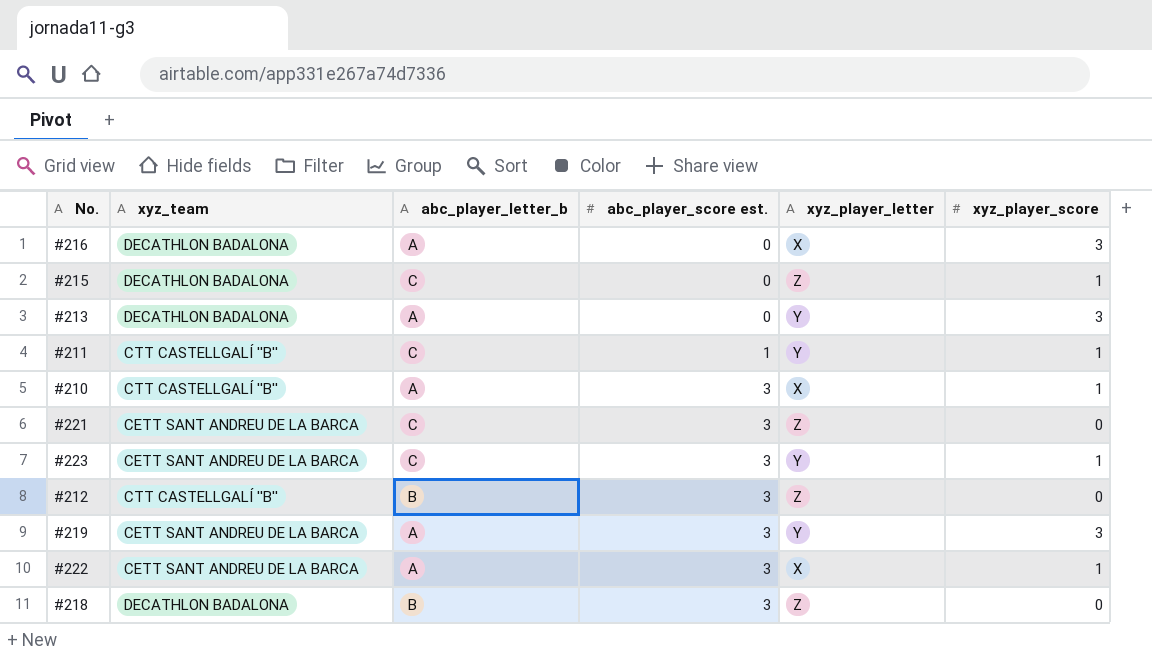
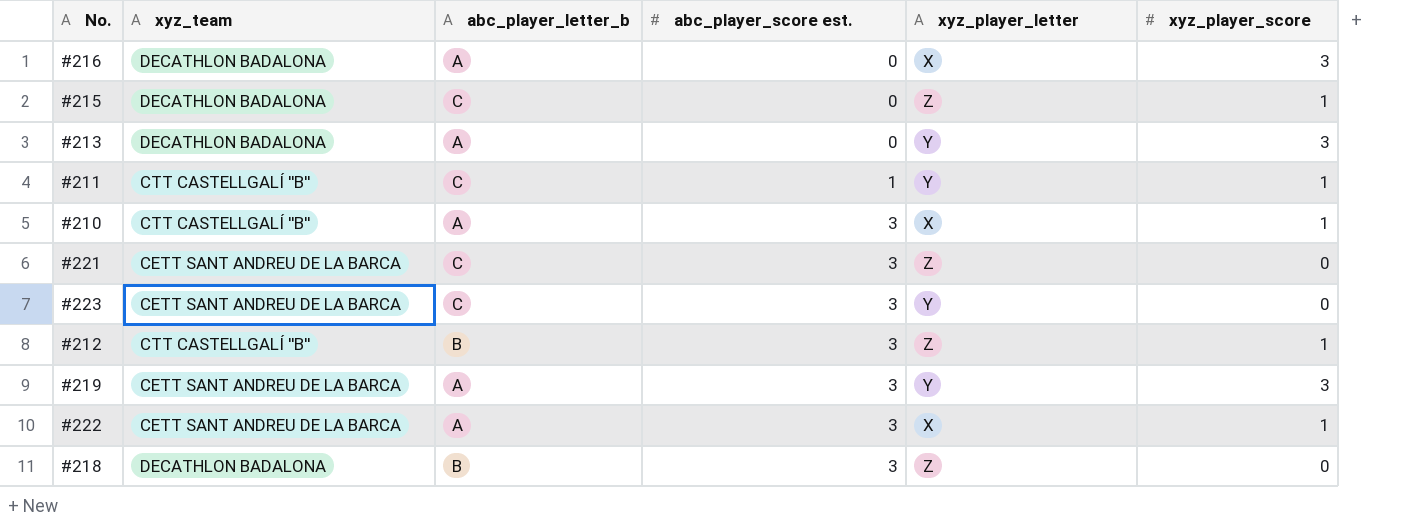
#223 | xyz_player_score: 1 -> 0
#212 | xyz_player_score: 0 -> 1

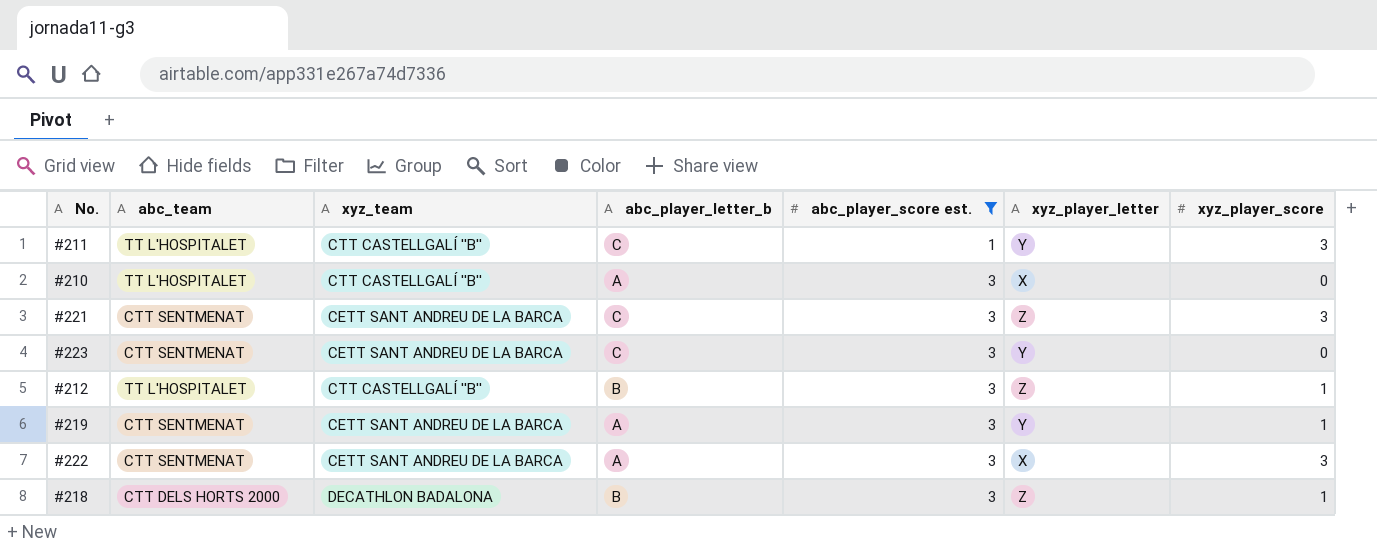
filter: none -> abc_player_score est. != 0
column abc_team | position: none -> 2
#211 | xyz_player_score: 1 -> 3
#210 | xyz_player_score: 1 -> 0
#221 | xyz_player_score: 0 -> 3
#219 | xyz_player_score: 3 -> 1
#222 | xyz_player_score: 1 -> 3
#218 | xyz_player_score: 0 -> 1

